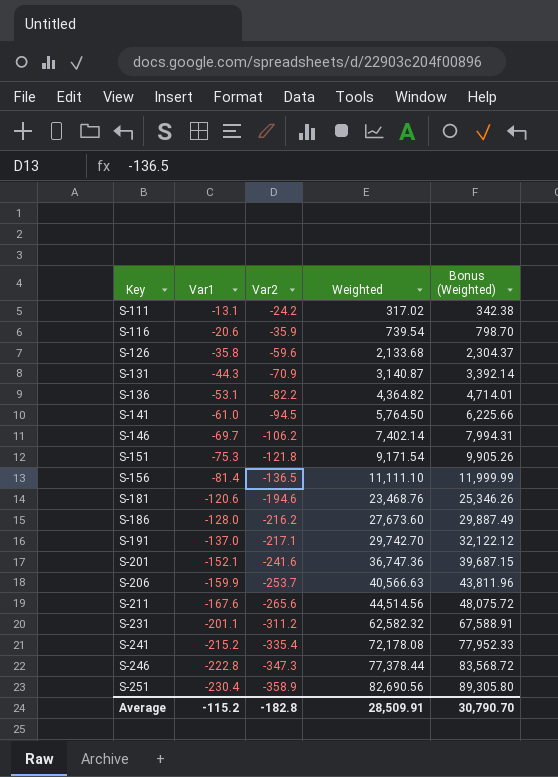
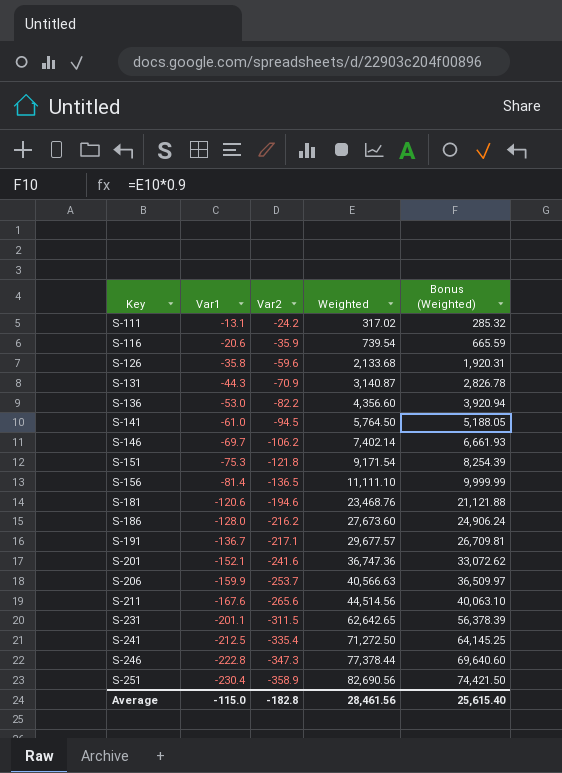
column Bonus (Weighted) | formula: [Weighted] * 1.08 -> [Weighted] * 0.9
S-136 | Var1: -53.1 -> -53.0
S-136 | Weighted: 4,364.82 -> 4,356.60
S-191 | Var1: -137.0 -> -136.7
S-191 | Weighted: 29,742.70 -> 29,677.57
S-231 | Var2: -311.2 -> -311.5
S-231 | Weighted: 62,582.32 -> 62,642.65
S-241 | Var1: -215.2 -> -212.5
S-241 | Weighted: 72,178.08 -> 71,272.50
Average | Var1: -115.2 -> -115.0
Average | Weighted: 28,509.91 -> 28,461.56
Average | Bonus (Weighted): 30,790.70 -> 25,615.40

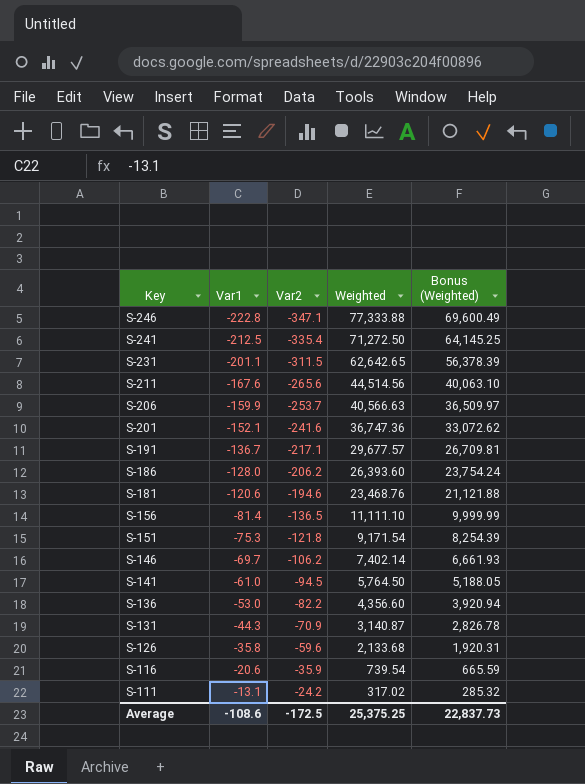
row order: Key ascending -> Key descending
row S-251: -230.4 | -358.9 | 82,690.56 | 74,421.50 -> none
S-246 | Var2: -347.3 -> -347.1
S-246 | Weighted: 77,378.44 -> 77,333.88
S-246 | Bonus (Weighted): 69,640.60 -> 69,600.49
S-186 | Var2: -216.2 -> -206.2
S-186 | Weighted: 27,673.60 -> 26,393.60
S-186 | Bonus (Weighted): 24,906.24 -> 23,754.24
Average | Var1: -115.0 -> -108.6
Average | Var2: -182.8 -> -172.5
Average | Weighted: 28,461.56 -> 25,375.25
Average | Bonus (Weighted): 25,615.40 -> 22,837.73

